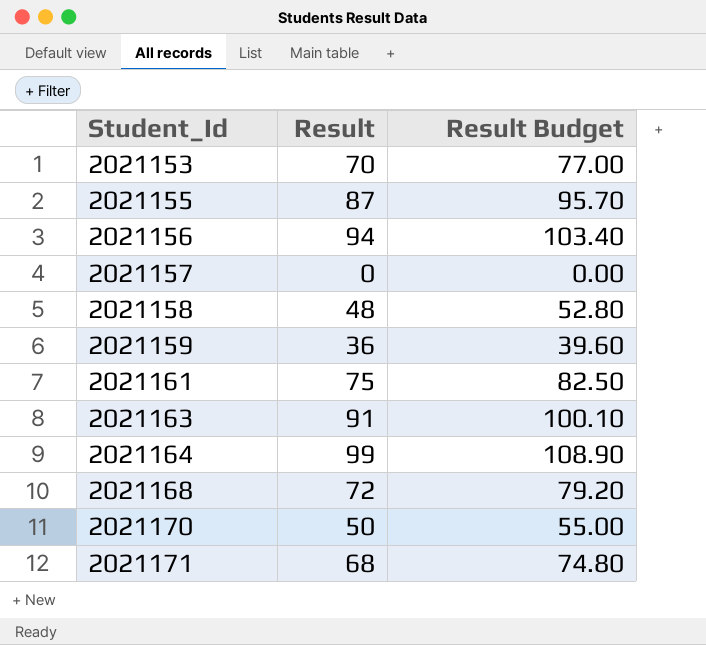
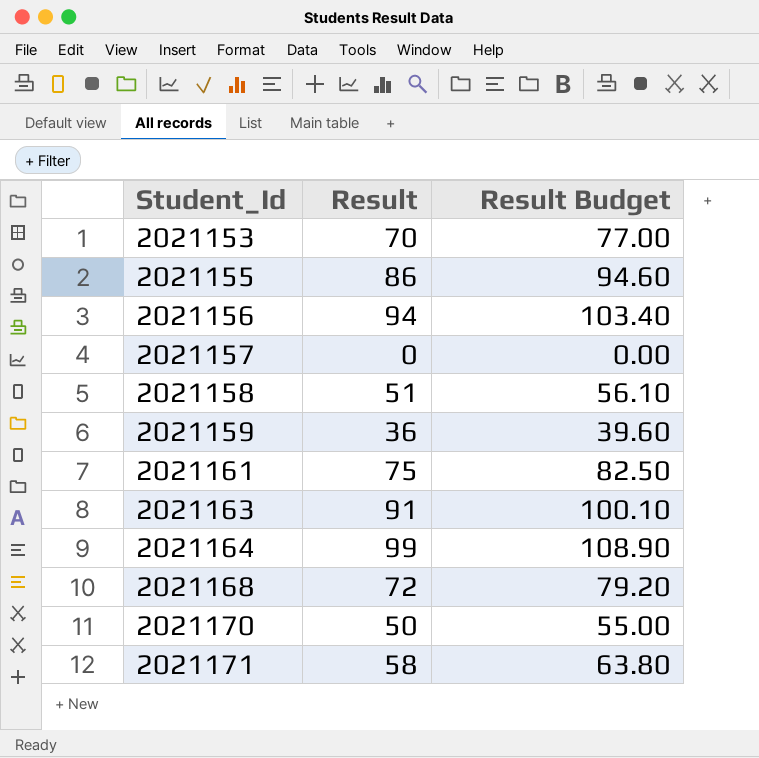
2021155 | Result: 87 -> 86
2021155 | Result Budget: 95.70 -> 94.60
2021158 | Result: 48 -> 51
2021158 | Result Budget: 52.80 -> 56.10
2021171 | Result: 68 -> 58
2021171 | Result Budget: 74.80 -> 63.80

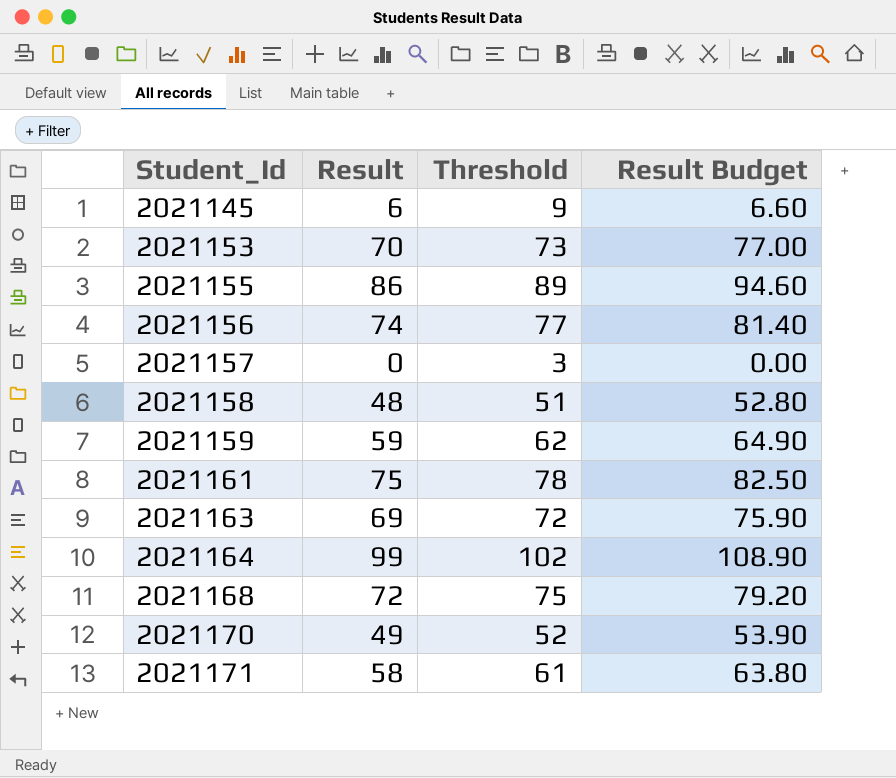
column Threshold | formula: none -> [Result] + 3
row 2021145: none -> 6 | 9 | 6.60
2021156 | Result: 94 -> 74
2021156 | Result Budget: 103.40 -> 81.40
2021158 | Result: 51 -> 48
2021158 | Result Budget: 56.10 -> 52.80
2021159 | Result: 36 -> 59
2021159 | Result Budget: 39.60 -> 64.90
2021163 | Result: 91 -> 69
2021163 | Result Budget: 100.10 -> 75.90
2021170 | Result: 50 -> 49
2021170 | Result Budget: 55.00 -> 53.90

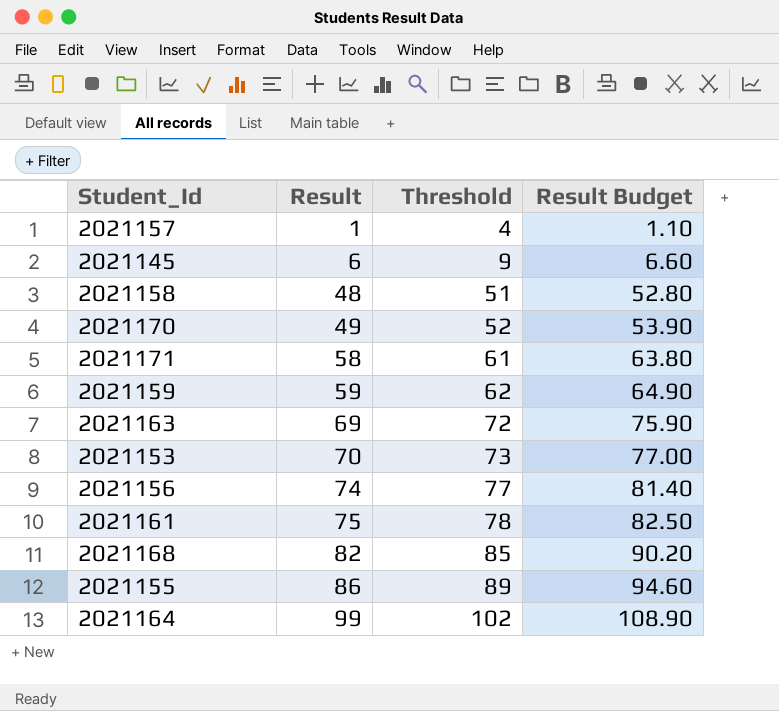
row order: Student_Id ascending -> Result ascending
2021157 | Result: 0 -> 1
2021157 | Threshold: 3 -> 4
2021157 | Result Budget: 0.00 -> 1.10
2021168 | Result: 72 -> 82
2021168 | Threshold: 75 -> 85
2021168 | Result Budget: 79.20 -> 90.20

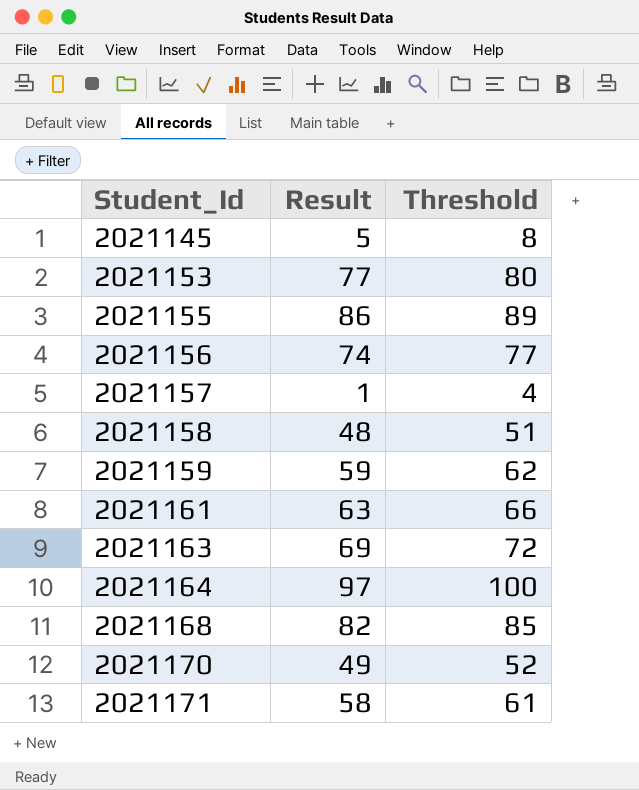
row order: Result ascending -> Student_Id ascending
column Result Budget | formula: [Result] * 1.1 -> none
2021145 | Result: 6 -> 5
2021145 | Threshold: 9 -> 8
2021153 | Result: 70 -> 77
2021153 | Threshold: 73 -> 80
2021161 | Result: 75 -> 63
2021161 | Threshold: 78 -> 66
2021164 | Result: 99 -> 97
2021164 | Threshold: 102 -> 100

